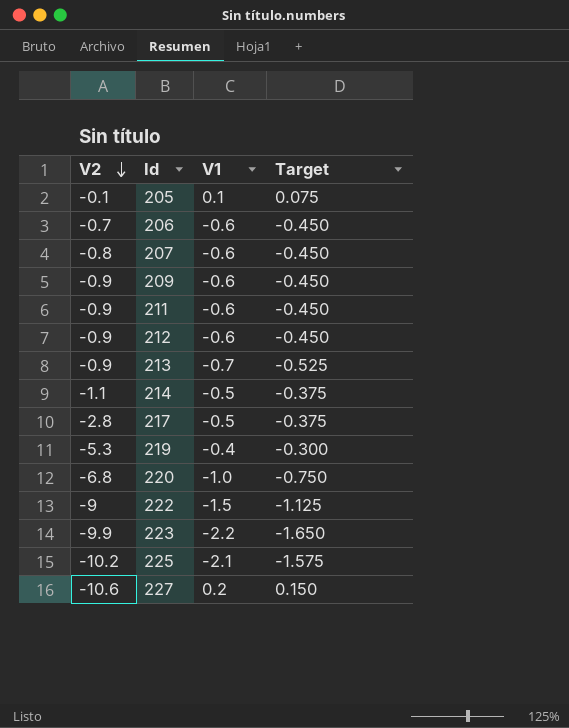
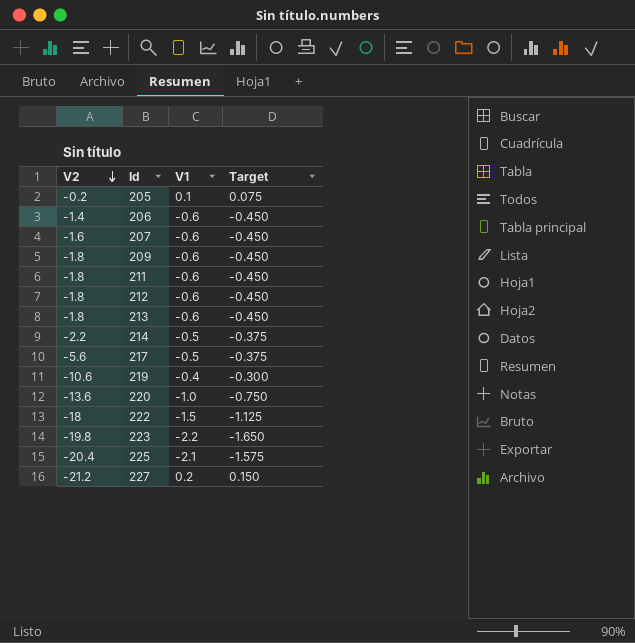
205 | V2: -0.1 -> -0.2
206 | V2: -0.7 -> -1.4
207 | V2: -0.8 -> -1.6
209 | V2: -0.9 -> -1.8
211 | V2: -0.9 -> -1.8
212 | V2: -0.9 -> -1.8
213 | V2: -0.9 -> -1.8
213 | V1: -0.7 -> -0.6
213 | Target: -0.525 -> -0.450
214 | V2: -1.1 -> -2.2
217 | V2: -2.8 -> -5.6
219 | V2: -5.3 -> -10.6
220 | V2: -6.8 -> -13.6
222 | V2: -9 -> -18
223 | V2: -9.9 -> -19.8
225 | V2: -10.2 -> -20.4
227 | V2: -10.6 -> -21.2

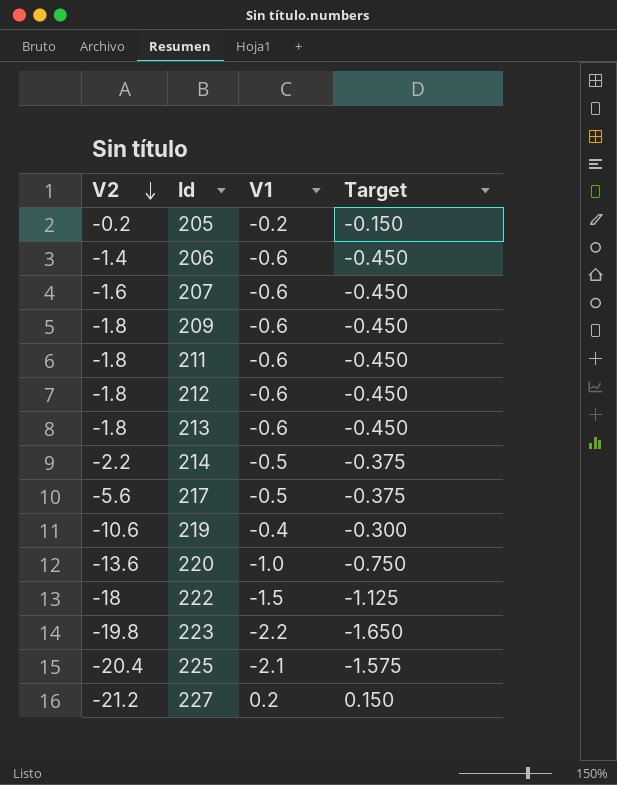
205 | V1: 0.1 -> -0.2
205 | Target: 0.075 -> -0.150

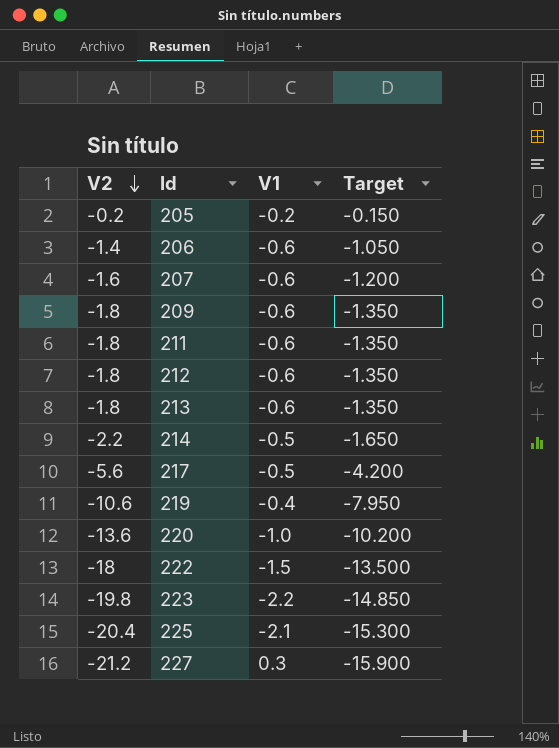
column Target | formula: [V1] * 0.75 -> [V2] * 0.75
227 | V1: 0.2 -> 0.3

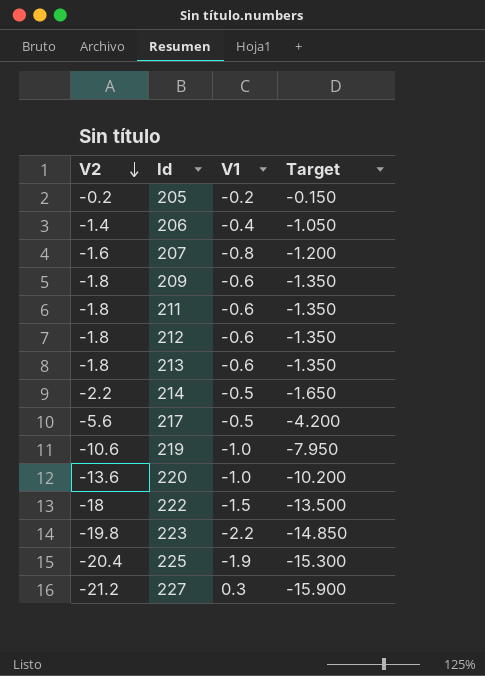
206 | V1: -0.6 -> -0.4
207 | V1: -0.6 -> -0.8
219 | V1: -0.4 -> -1.0
225 | V1: -2.1 -> -1.9

